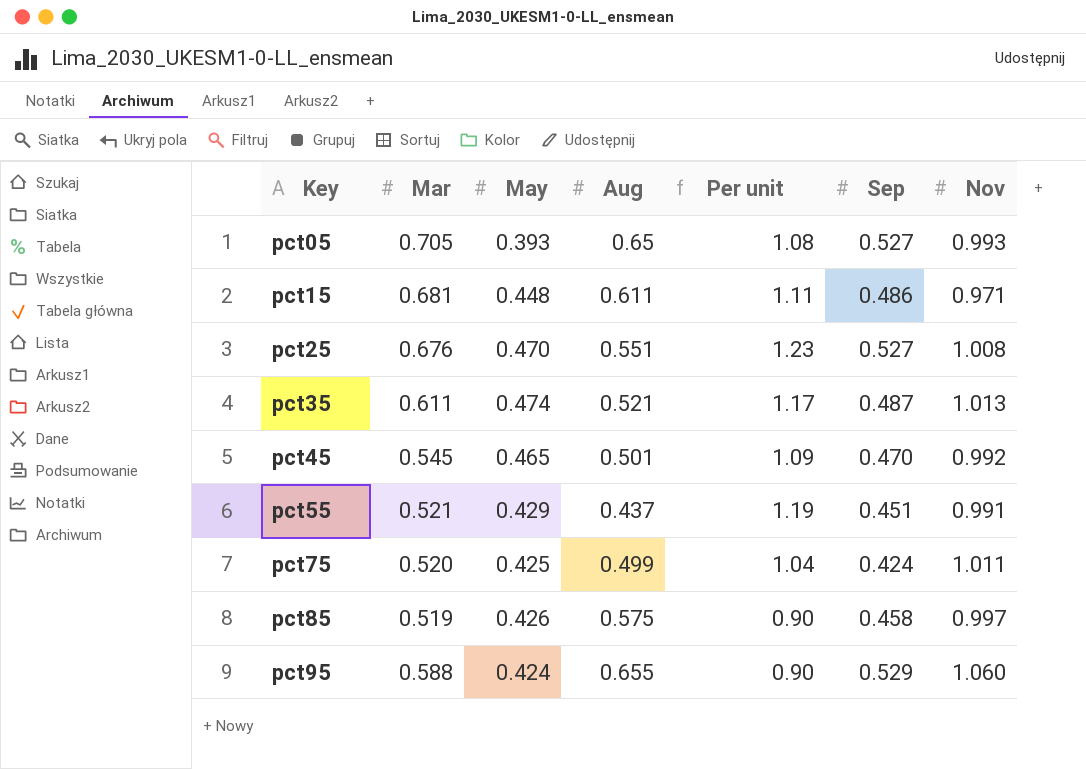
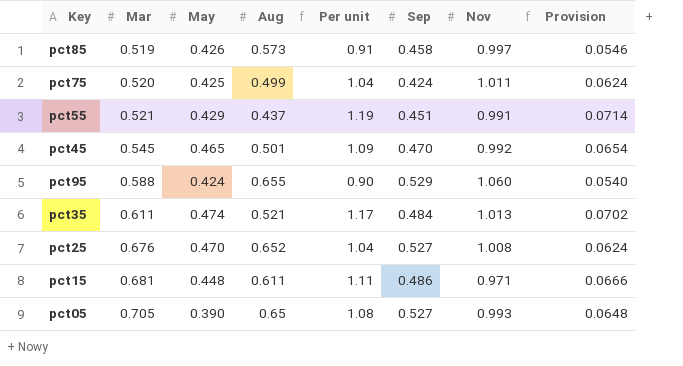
row order: Key ascending -> Mar ascending
column Provision | formula: none -> [Per unit] * 0.06
pct85 | Aug: 0.575 -> 0.573
pct85 | Per unit: 0.90 -> 0.91
pct35 | Sep: 0.487 -> 0.484
pct25 | Aug: 0.551 -> 0.652
pct25 | Per unit: 1.23 -> 1.04
pct05 | May: 0.393 -> 0.390

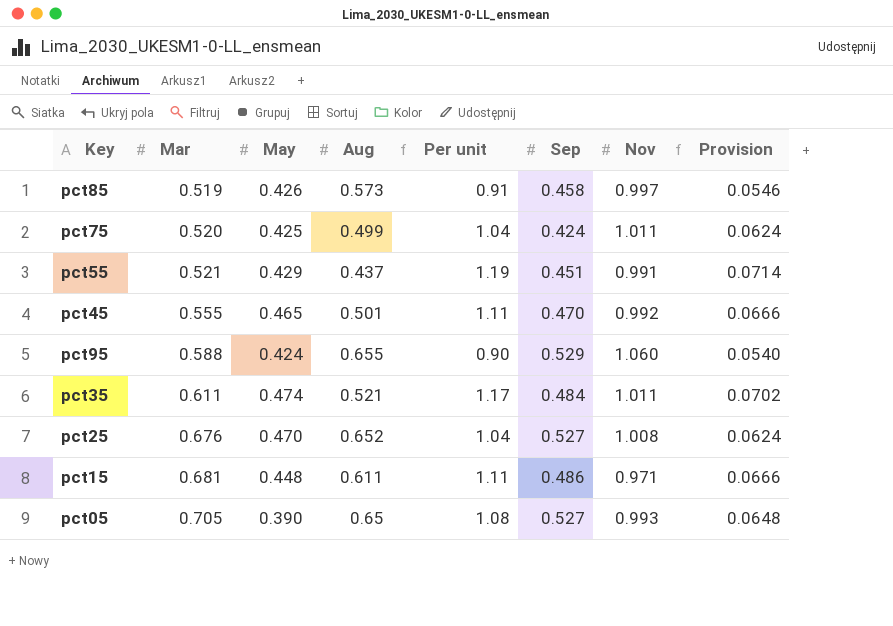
pct45 | Mar: 0.545 -> 0.555
pct45 | Per unit: 1.09 -> 1.11
pct45 | Provision: 0.0654 -> 0.0666
pct35 | Nov: 1.013 -> 1.011

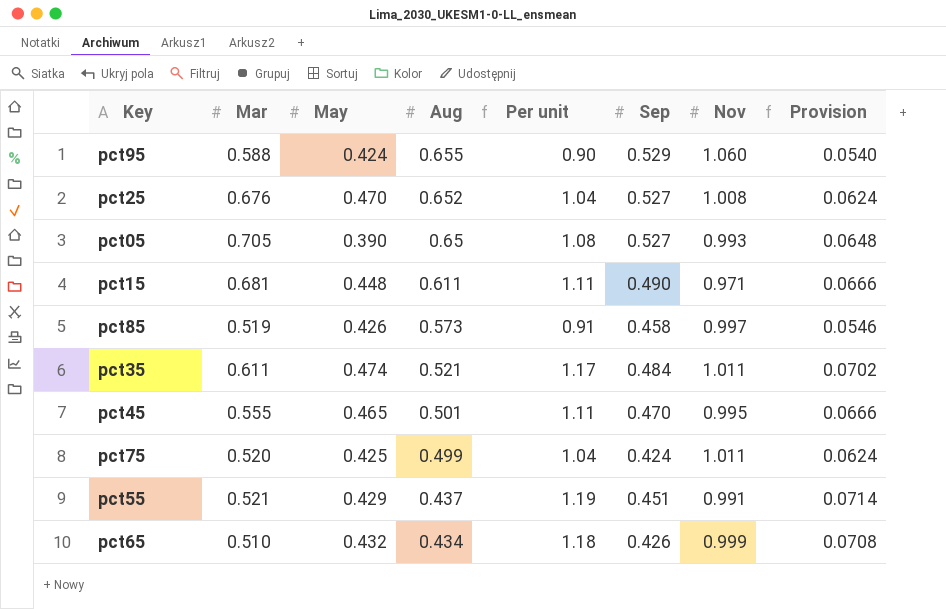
row order: Mar ascending -> Aug descending
pct15 | Sep: 0.486 -> 0.490
pct45 | Nov: 0.992 -> 0.995
row pct65: none -> 0.510 | 0.432 | 0.434 | 1.18 | 0.426 | 0.999 | 0.0708

